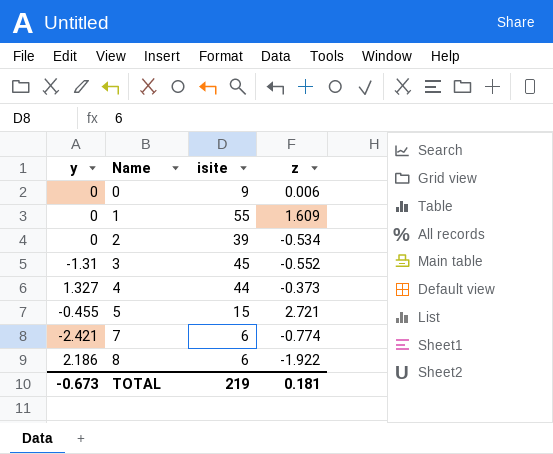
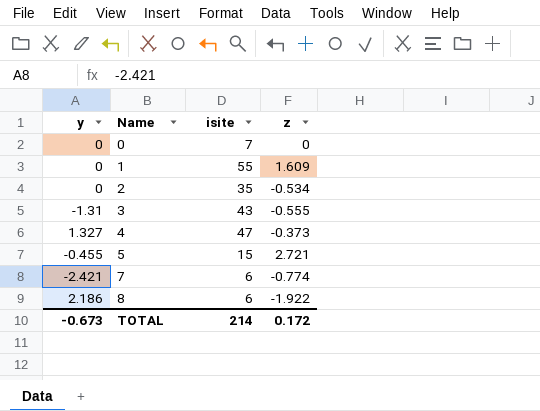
0 | isite: 9 -> 7
0 | z: 0.006 -> 0
2 | isite: 39 -> 35
3 | isite: 45 -> 43
3 | z: -0.552 -> -0.555
4 | isite: 44 -> 47
TOTAL | isite: 219 -> 214
TOTAL | z: 0.181 -> 0.172

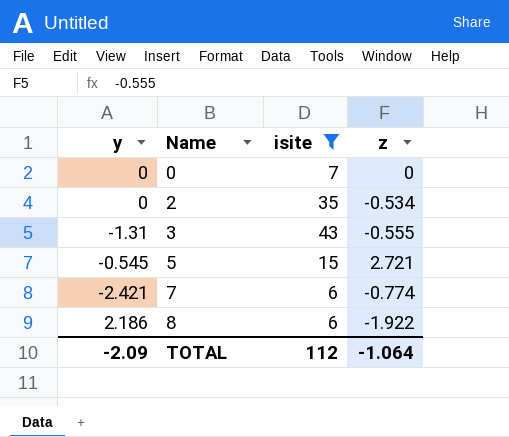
filter: none -> isite <= 43
5 | y: -0.455 -> -0.545
TOTAL | y: -0.673 -> -2.09
TOTAL | isite: 214 -> 112
TOTAL | z: 0.172 -> -1.064

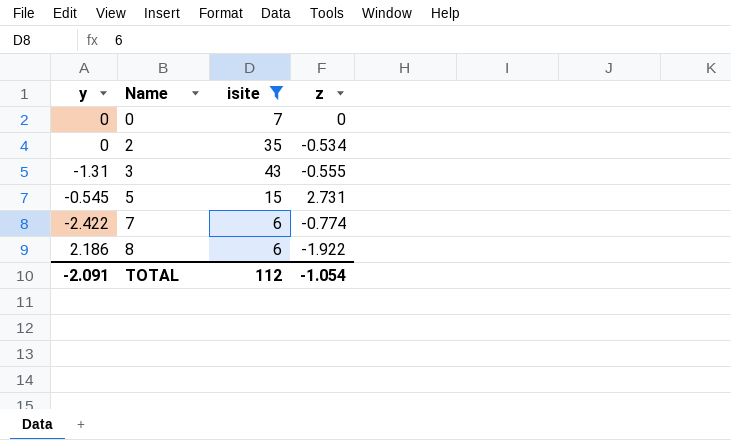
5 | z: 2.721 -> 2.731
7 | y: -2.421 -> -2.422
TOTAL | y: -2.09 -> -2.091
TOTAL | z: -1.064 -> -1.054

